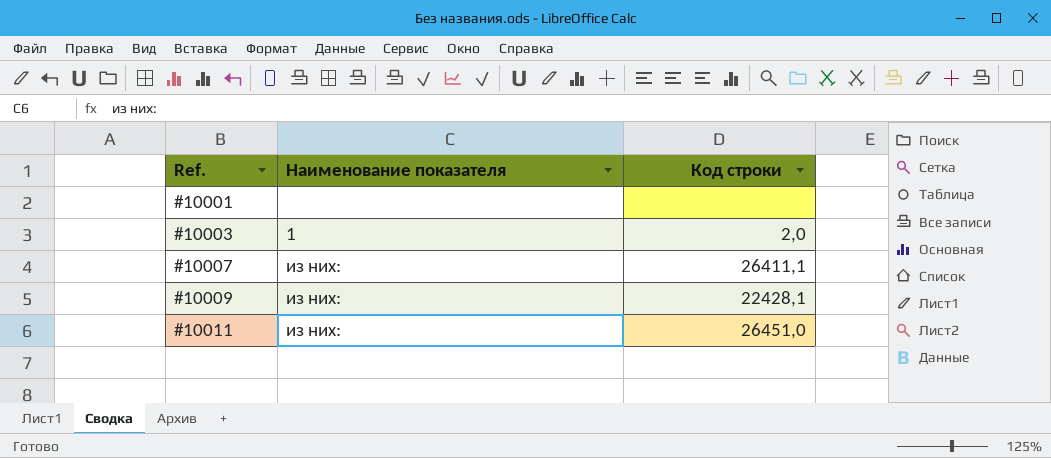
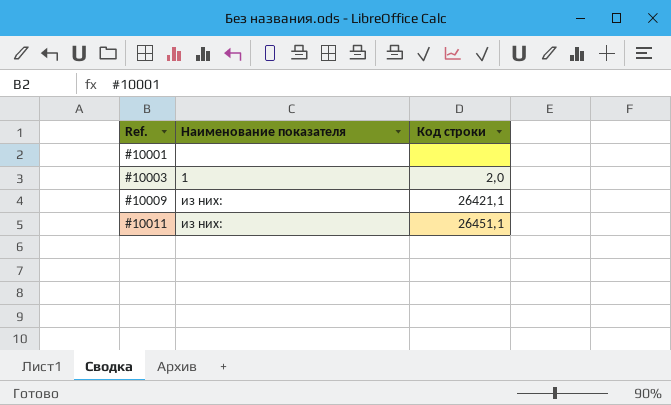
row #10007: из них: | 26411,1 -> none
#10009 | Код строки: 22428,1 -> 26421,1
#10011 | Код строки: 26451,0 -> 26451,1

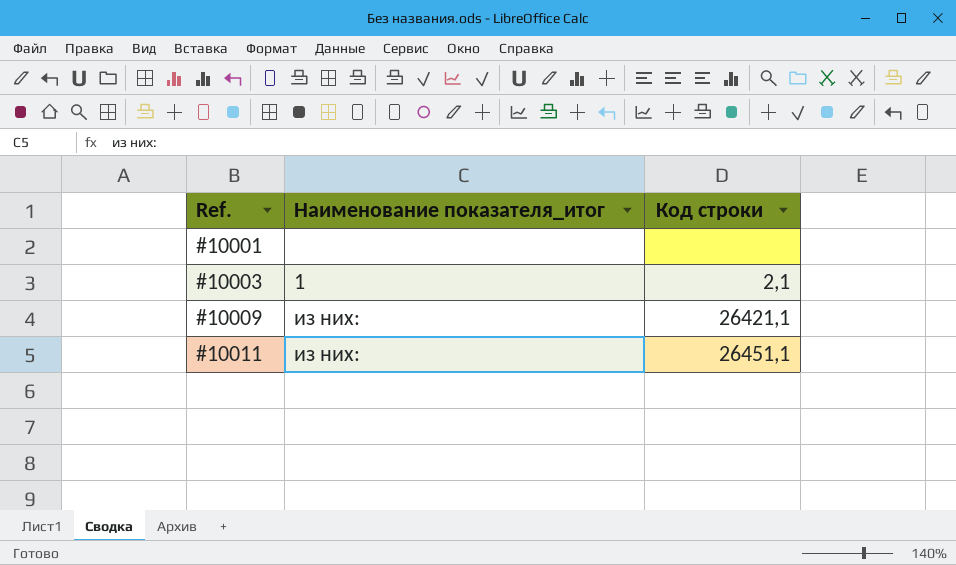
column name: Наименование показателя -> Наименование показателя_итог
#10003 | Код строки: 2,0 -> 2,1

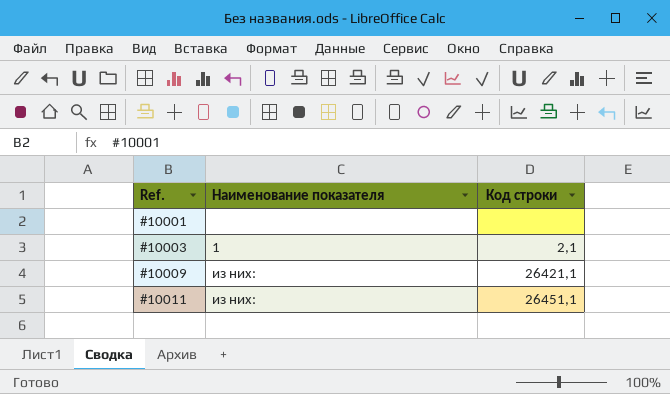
column name: Наименование показателя_итог -> Наименование показателя

